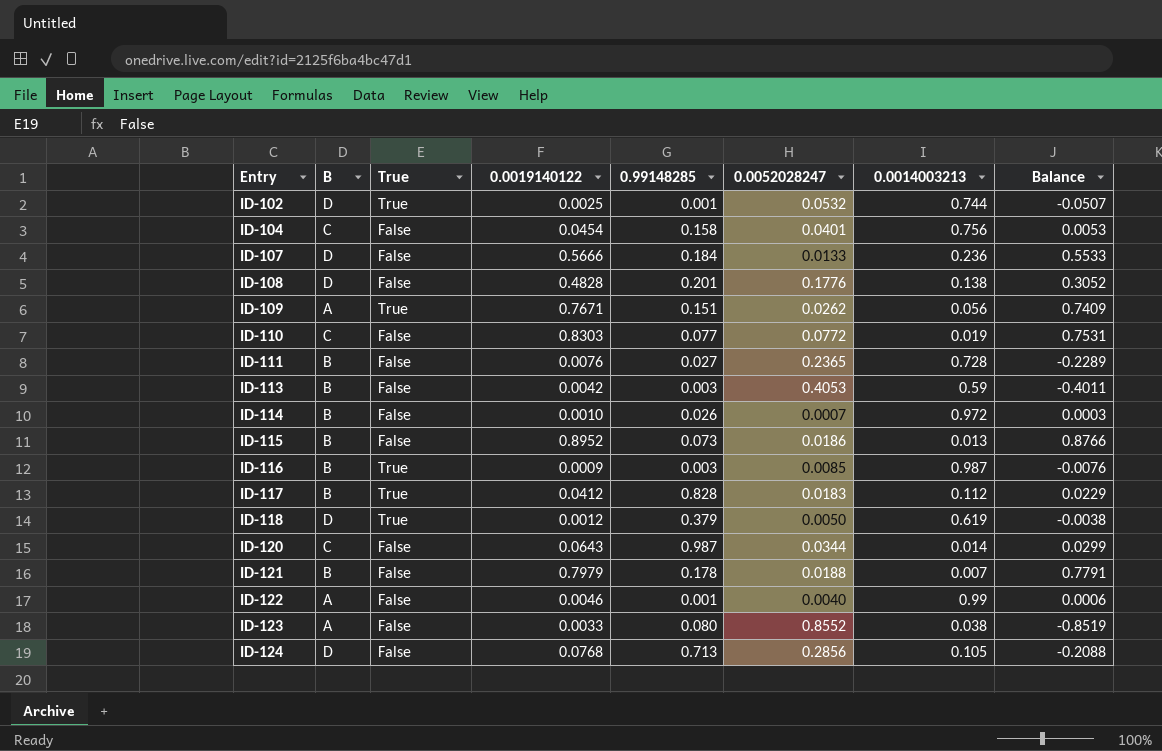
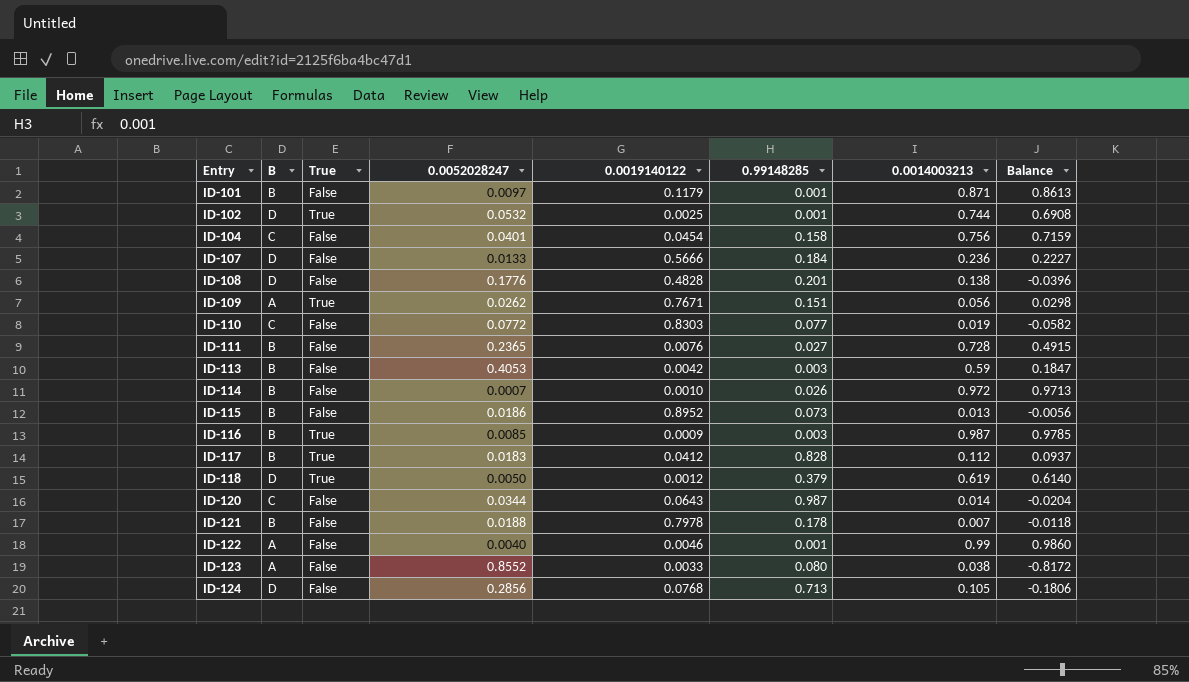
column 0.0052028247 | position: 6 -> 4
column Balance | formula: [0.0019140122] - [0.0052028247] -> [0.0014003213] - [0.0052028247]
row ID-101: none -> B | False | 0.0097 | 0.1179 | 0.001 | 0.871 | 0.8613
ID-121 | 0.0019140122: 0.7979 -> 0.7978

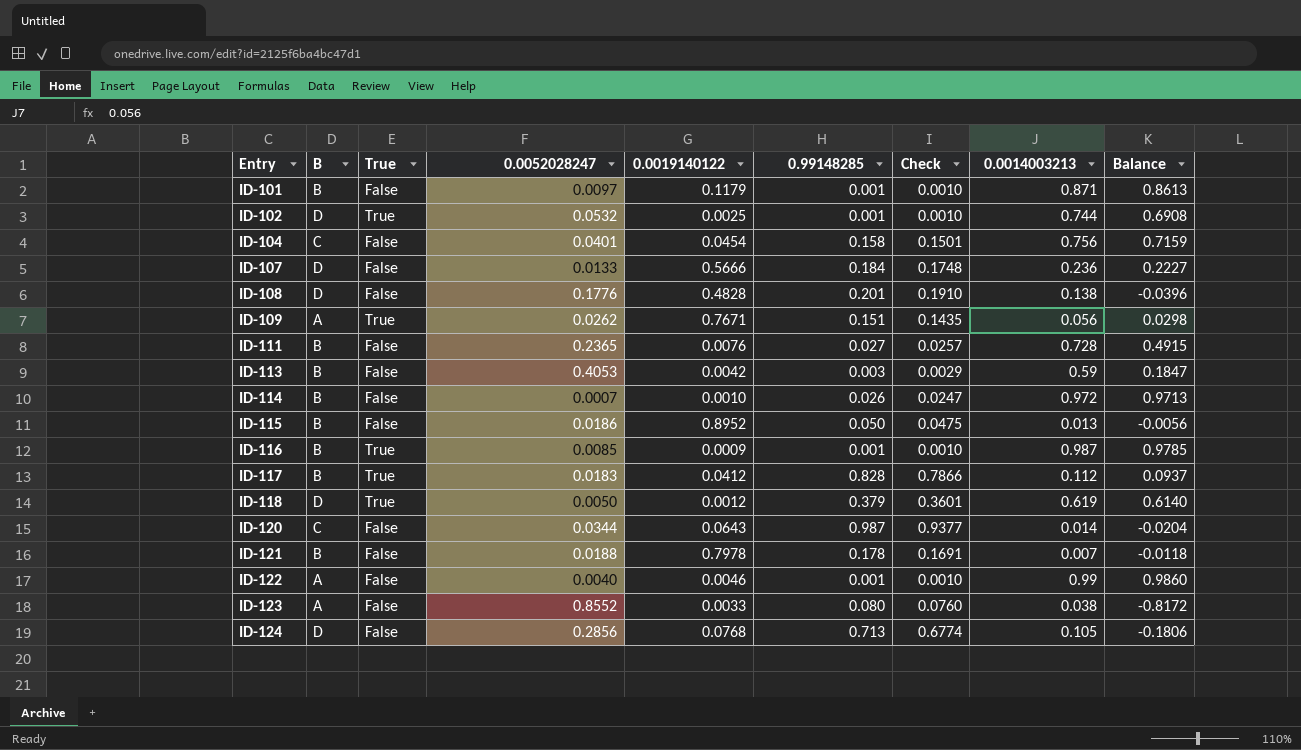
column Check | formula: none -> [0.99148285] * 0.95
row ID-110: C | False | 0.0772 | 0.8303 | 0.077 | 0.019 | -0.0582 -> none
ID-115 | 0.99148285: 0.073 -> 0.050
ID-116 | 0.99148285: 0.003 -> 0.001

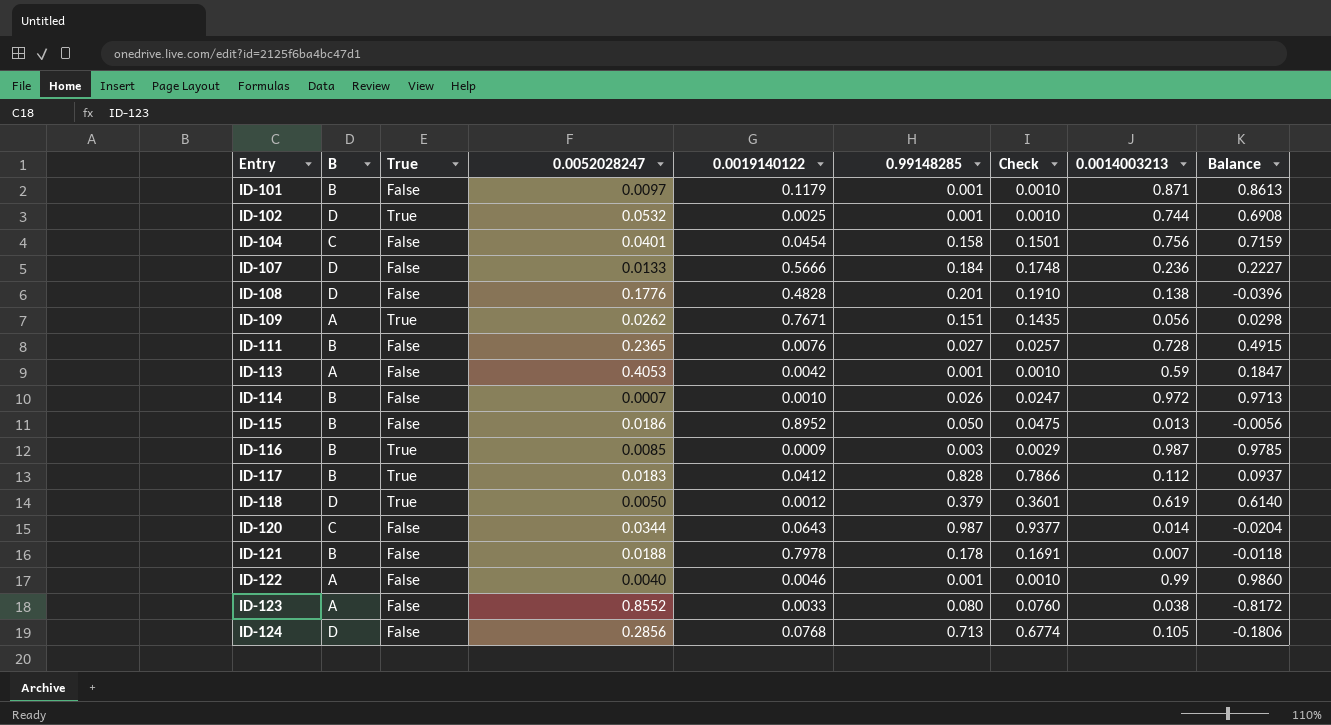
ID-113 | B: B -> A
ID-113 | 0.99148285: 0.003 -> 0.001
ID-113 | Check: 0.0029 -> 0.0010
ID-116 | 0.99148285: 0.001 -> 0.003
ID-116 | Check: 0.0010 -> 0.0029

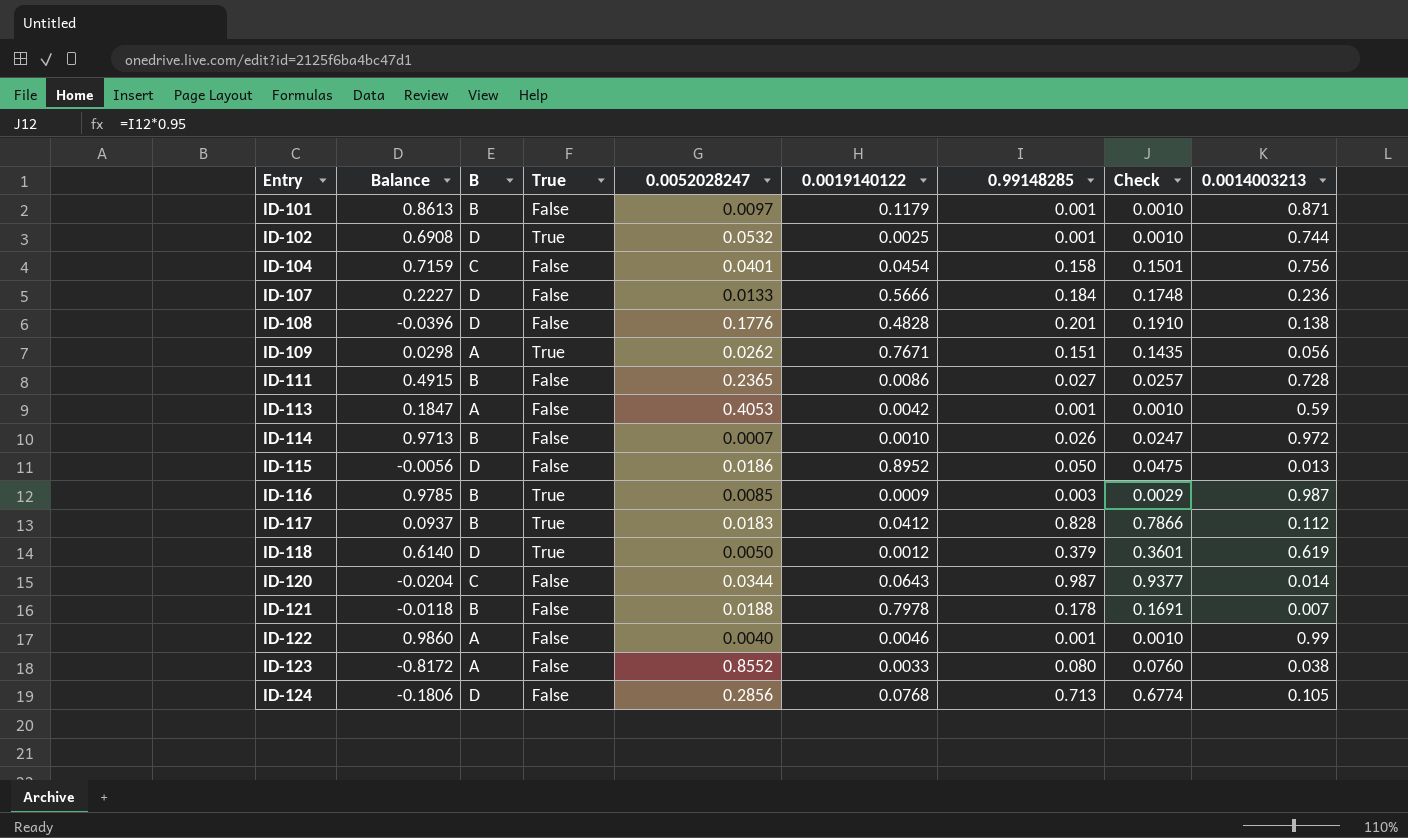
column Balance | position: 9 -> 2
ID-111 | 0.0019140122: 0.0076 -> 0.0086
ID-115 | B: B -> D

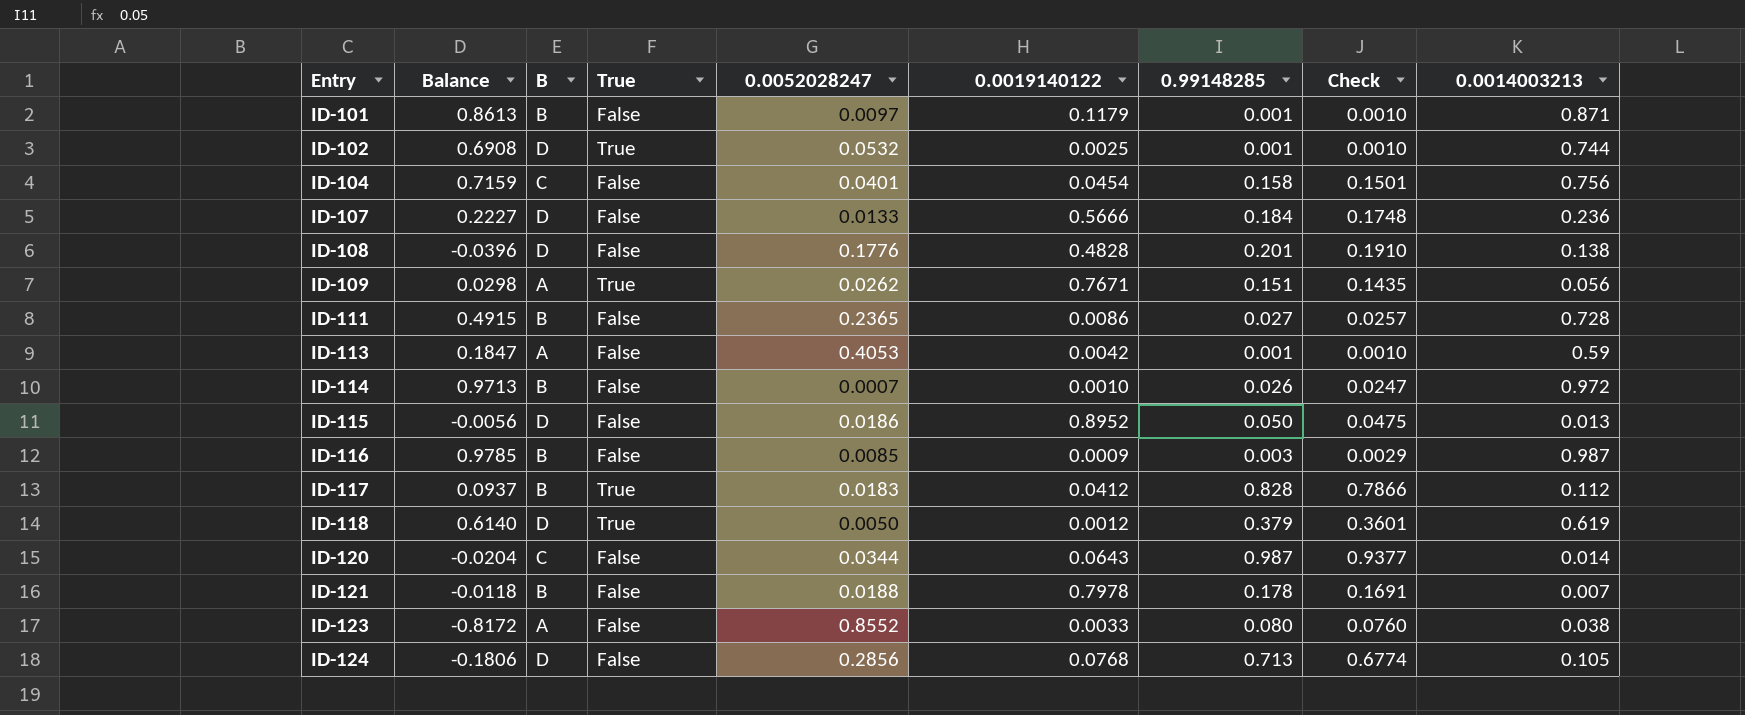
row ID-122: 0.9860 | A | False | 0.0040 | 0.0046 | 0.001 | 0.0010 | 0.99 -> none
ID-116 | True: True -> False

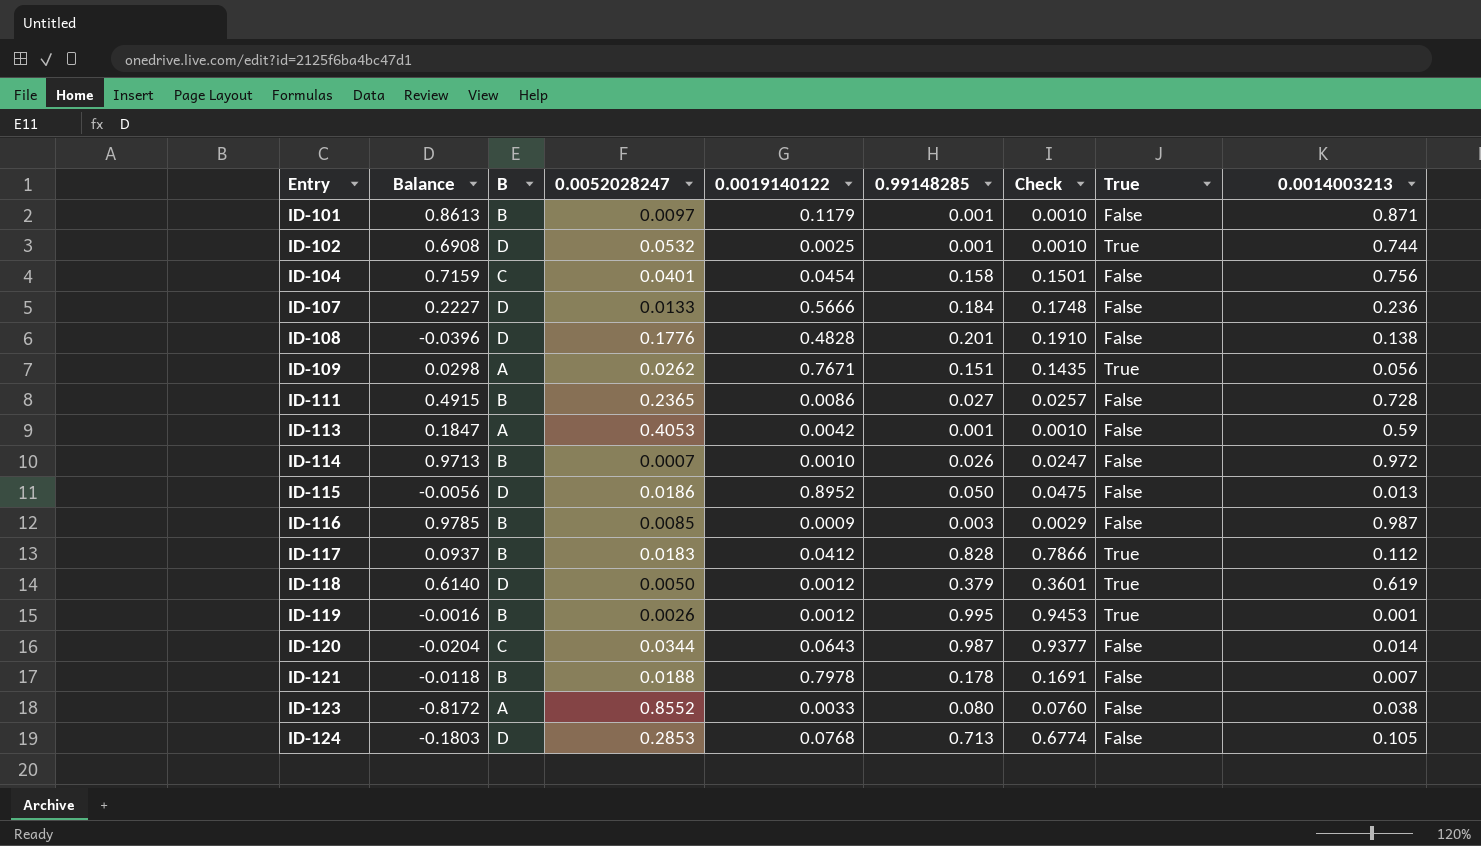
column True | position: 4 -> 8
row ID-119: none -> -0.0016 | B | 0.0026 | 0.0012 | 0.995 | 0.9453 | True | 0.001
ID-124 | Balance: -0.1806 -> -0.1803
ID-124 | 0.0052028247: 0.2856 -> 0.2853

